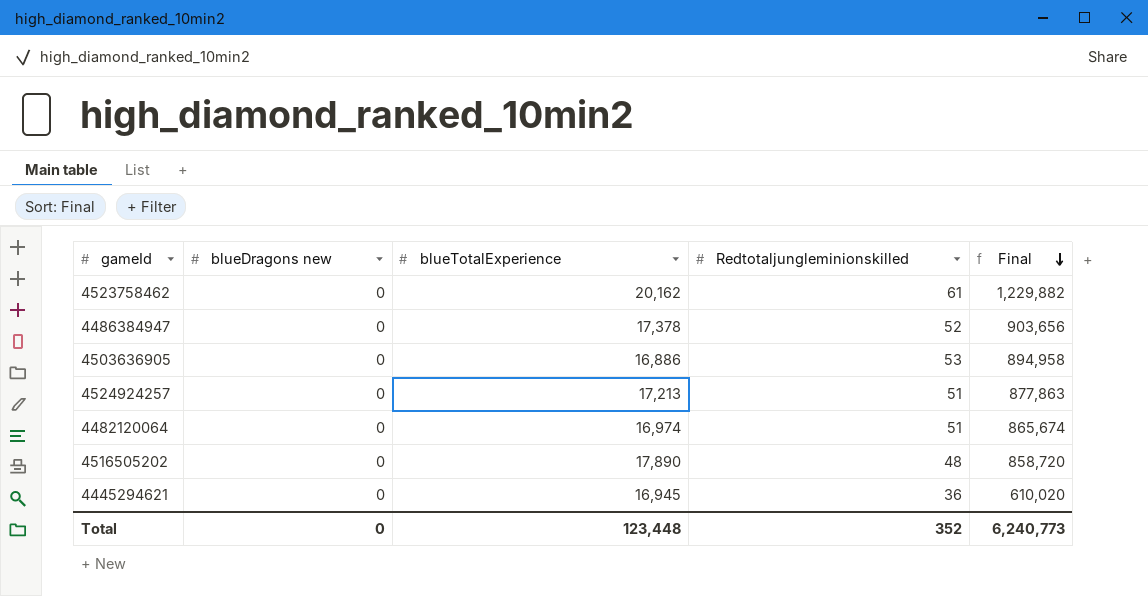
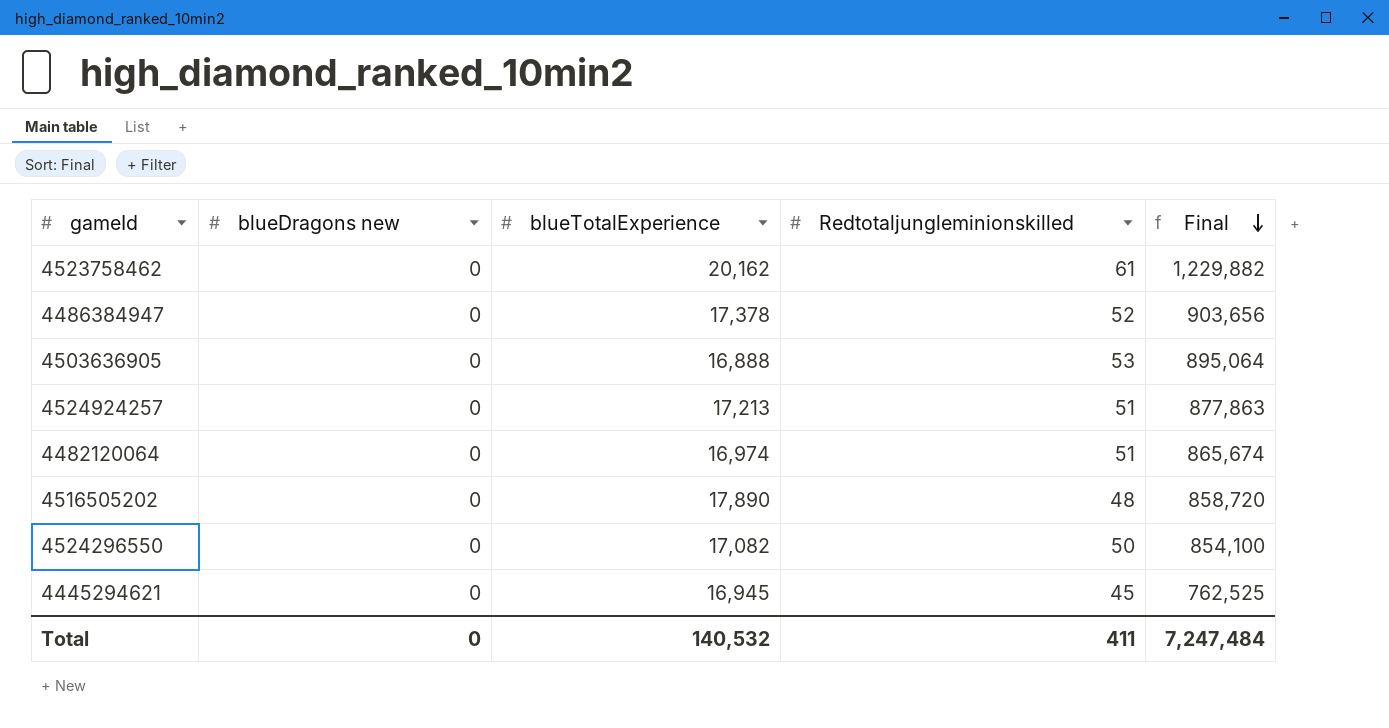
4503636905 | blueTotalExperience: 16,886 -> 16,888
4503636905 | Final: 894,958 -> 895,064
row 4524296550: none -> 0 | 17,082 | 50 | 854,100
4445294621 | Redtotaljungleminionskilled: 36 -> 45
4445294621 | Final: 610,020 -> 762,525
Total | blueTotalExperience: 123,448 -> 140,532
Total | Redtotaljungleminionskilled: 352 -> 411
Total | Final: 6,240,773 -> 7,247,484

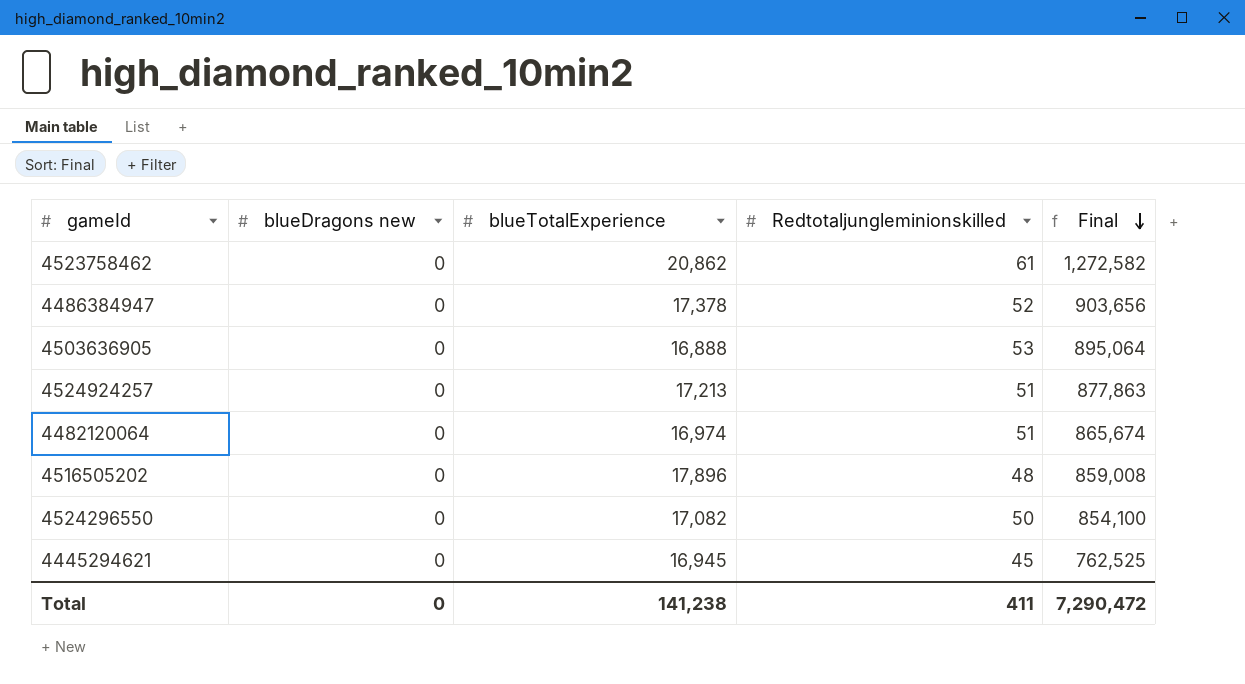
4523758462 | blueTotalExperience: 20,162 -> 20,862
4523758462 | Final: 1,229,882 -> 1,272,582
4516505202 | blueTotalExperience: 17,890 -> 17,896
4516505202 | Final: 858,720 -> 859,008
Total | blueTotalExperience: 140,532 -> 141,238
Total | Final: 7,247,484 -> 7,290,472

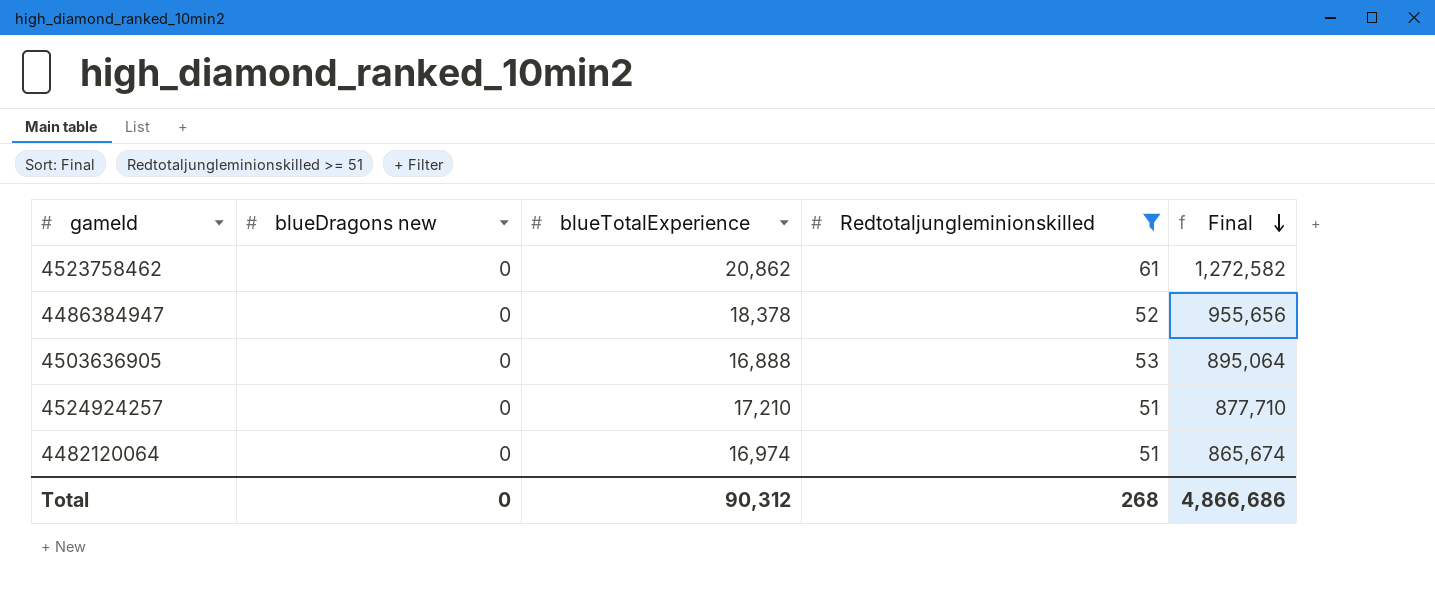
filter: none -> Redtotaljungleminionskilled >= 51
4486384947 | blueTotalExperience: 17,378 -> 18,378
4486384947 | Final: 903,656 -> 955,656
4524924257 | blueTotalExperience: 17,213 -> 17,210
4524924257 | Final: 877,863 -> 877,710
Total | blueTotalExperience: 141,238 -> 90,312
Total | Redtotaljungleminionskilled: 411 -> 268
Total | Final: 7,290,472 -> 4,866,686

